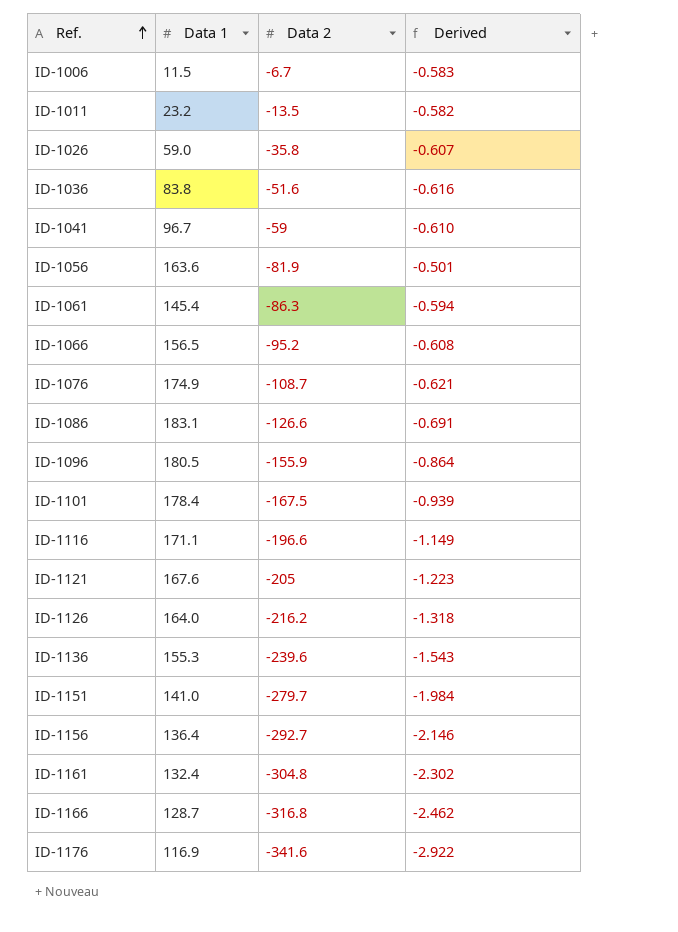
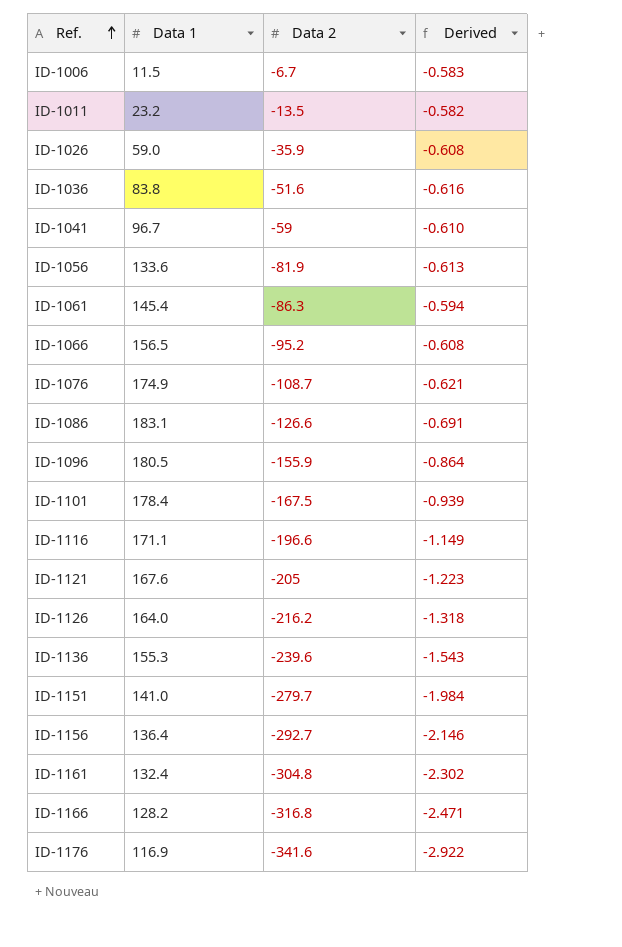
ID-1026 | Data 2: -35.8 -> -35.9
ID-1026 | Derived: -0.607 -> -0.608
ID-1056 | Data 1: 163.6 -> 133.6
ID-1056 | Derived: -0.501 -> -0.613
ID-1166 | Data 1: 128.7 -> 128.2
ID-1166 | Derived: -2.462 -> -2.471

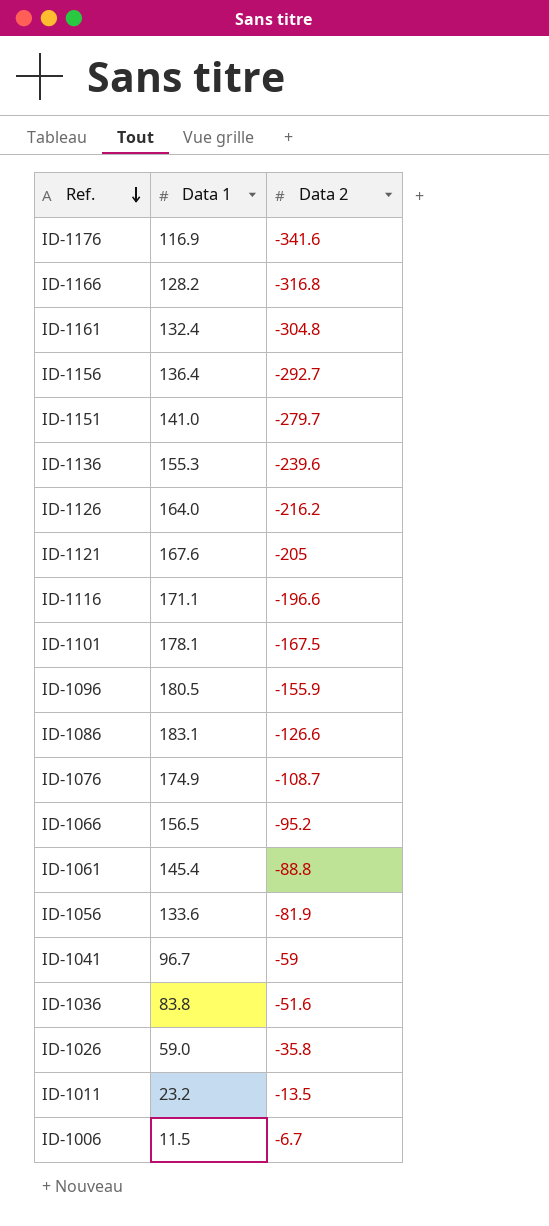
row order: Ref. ascending -> Ref. descending
column Derived | formula: [Data 2] / [Data 1] -> none
ID-1101 | Data 1: 178.4 -> 178.1
ID-1061 | Data 2: -86.3 -> -88.8
ID-1026 | Data 2: -35.9 -> -35.8

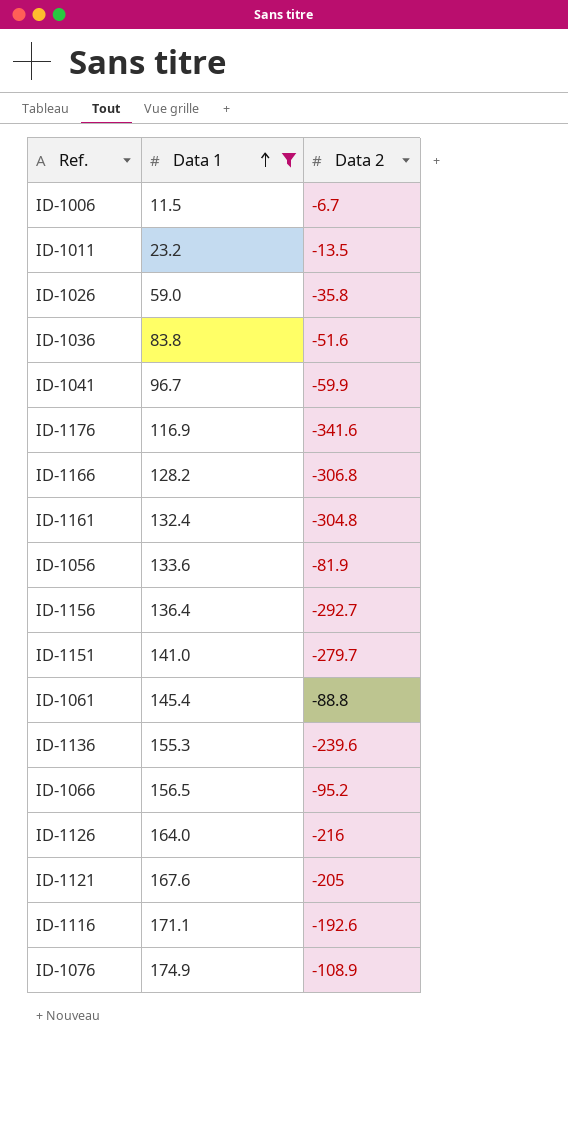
filter: none -> Data 1 <= 174.9
row order: Ref. descending -> Data 1 ascending
ID-1041 | Data 2: -59 -> -59.9
ID-1166 | Data 2: -316.8 -> -306.8
ID-1126 | Data 2: -216.2 -> -216
ID-1116 | Data 2: -196.6 -> -192.6
ID-1076 | Data 2: -108.7 -> -108.9

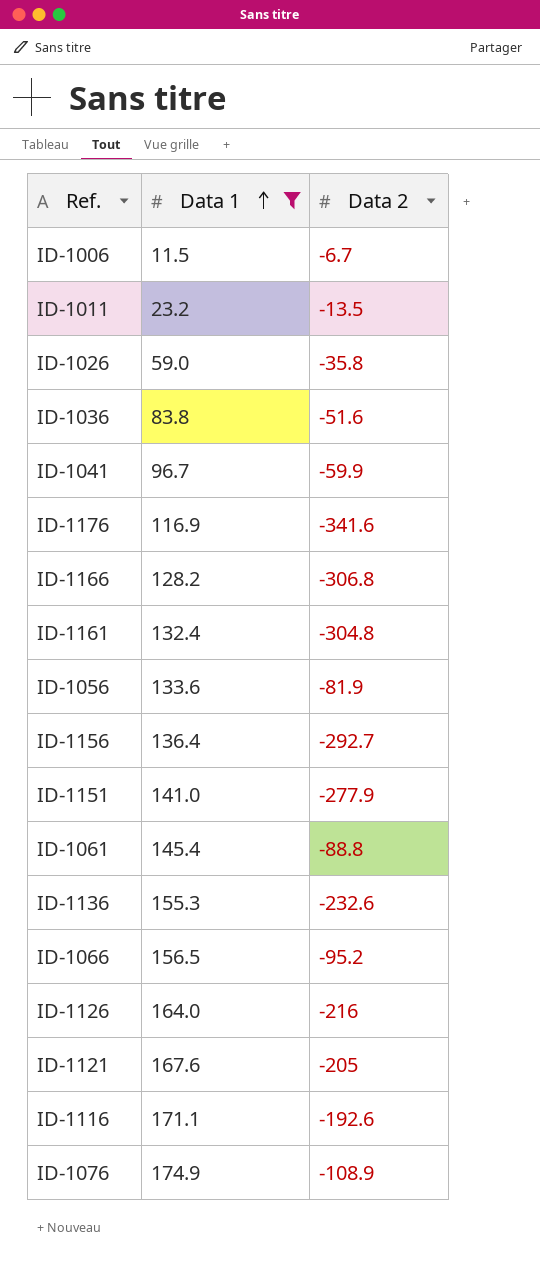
ID-1151 | Data 2: -279.7 -> -277.9
ID-1136 | Data 2: -239.6 -> -232.6

